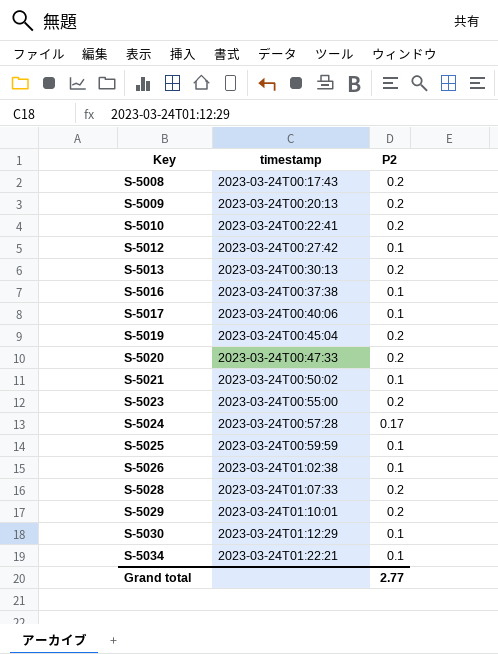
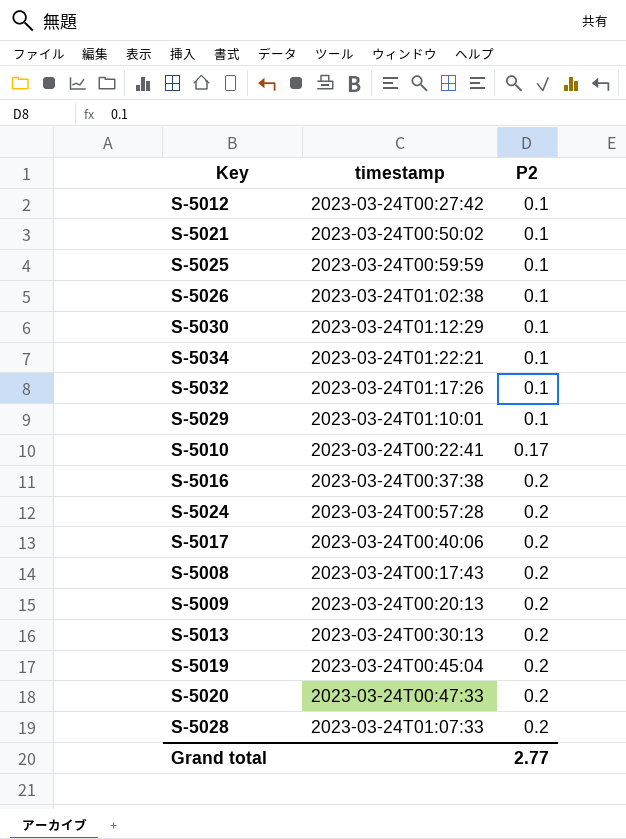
row order: Key ascending -> P2 ascending
row S-5023: 2023-03-24T00:55:00 | 0.2 -> none
row S-5032: none -> 2023-03-24T01:17:26 | 0.1
S-5029 | P2: 0.2 -> 0.1
S-5010 | P2: 0.2 -> 0.17
S-5016 | P2: 0.1 -> 0.2
S-5024 | P2: 0.17 -> 0.2
S-5017 | P2: 0.1 -> 0.2

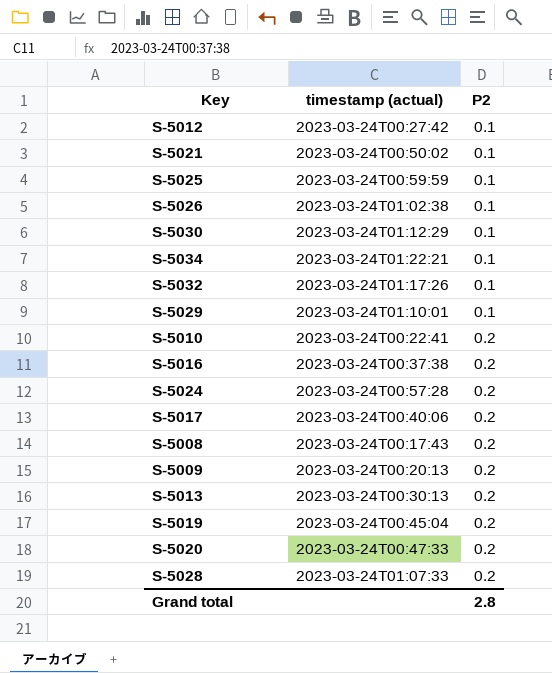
column name: timestamp -> timestamp (actual)
S-5010 | P2: 0.17 -> 0.2
Grand total | P2: 2.77 -> 2.8

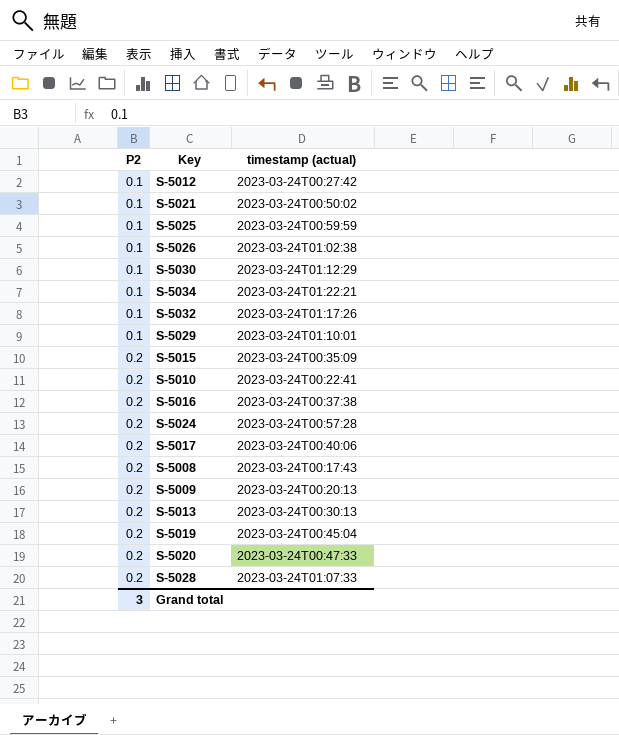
column P2 | position: 3 -> 1
row S-5015: none -> 0.2 | 2023-03-24T00:35:09
Grand total | P2: 2.8 -> 3

